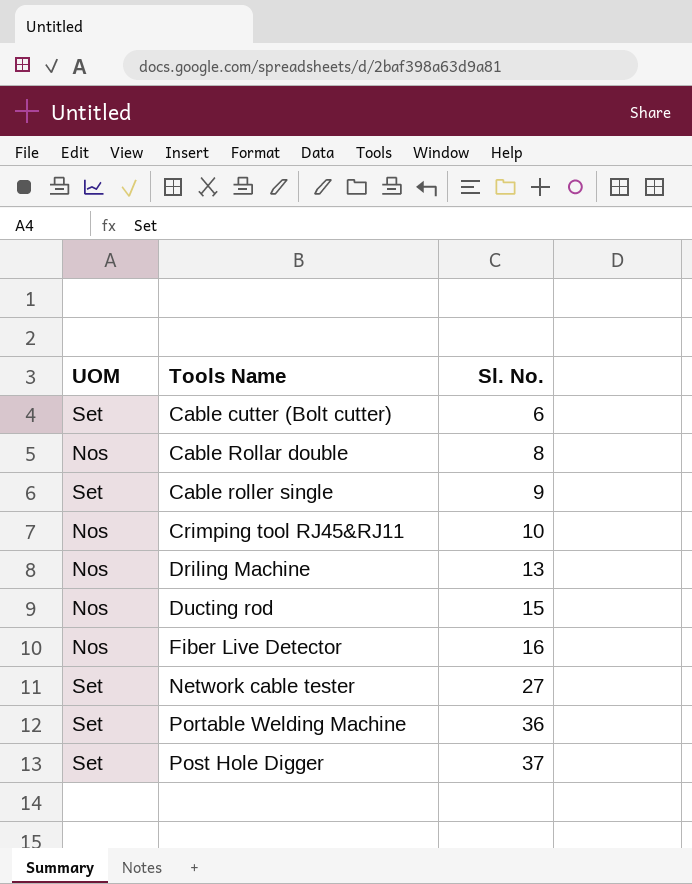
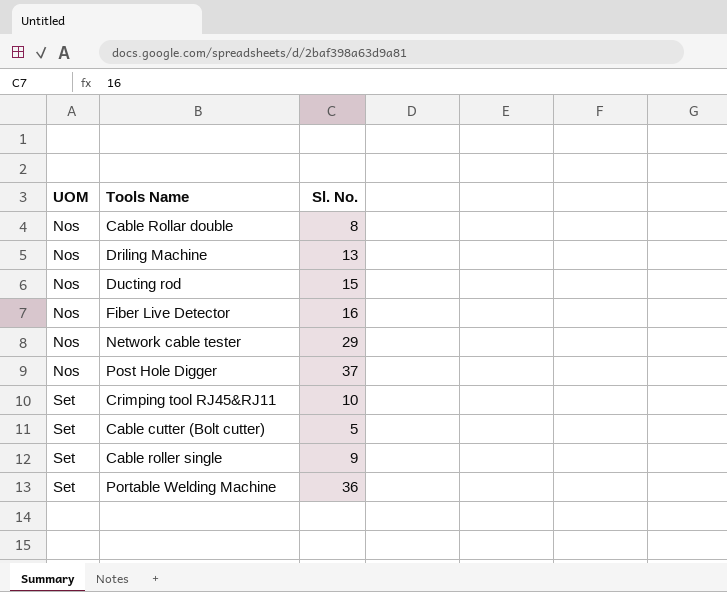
row order: Tools Name ascending -> UOM ascending
Network cable tester | UOM: Set -> Nos
Network cable tester | Sl. No.: 27 -> 29
Post Hole Digger | UOM: Set -> Nos
Crimping tool RJ45&RJ11 | UOM: Nos -> Set
Cable cutter (Bolt cutter) | Sl. No.: 6 -> 5

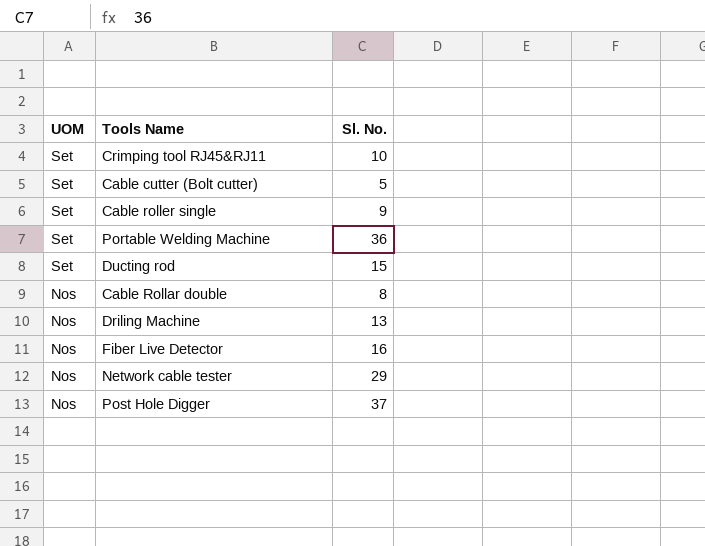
row order: UOM ascending -> UOM descending
Ducting rod | UOM: Nos -> Set

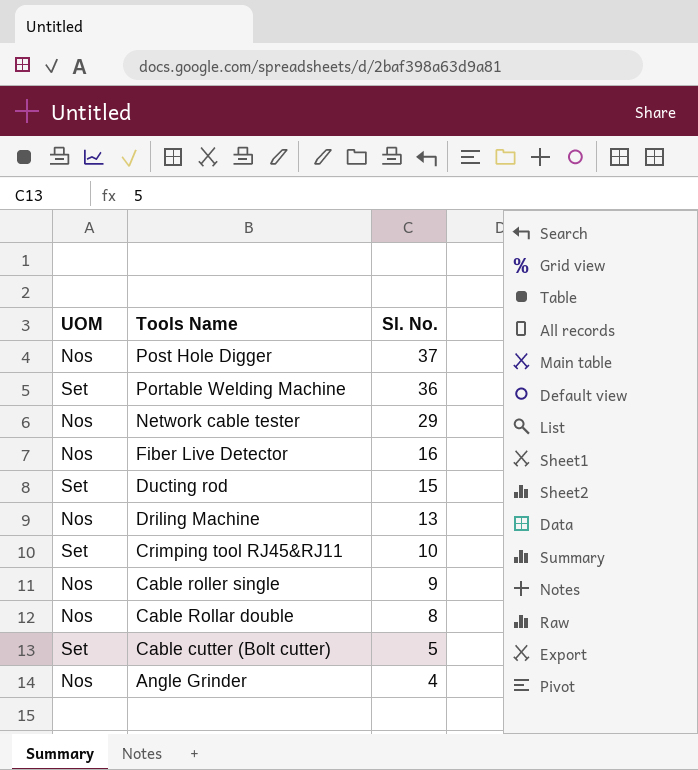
row order: UOM descending -> Tools Name descending
Cable roller single | UOM: Set -> Nos
row Angle Grinder: none -> Nos | 4

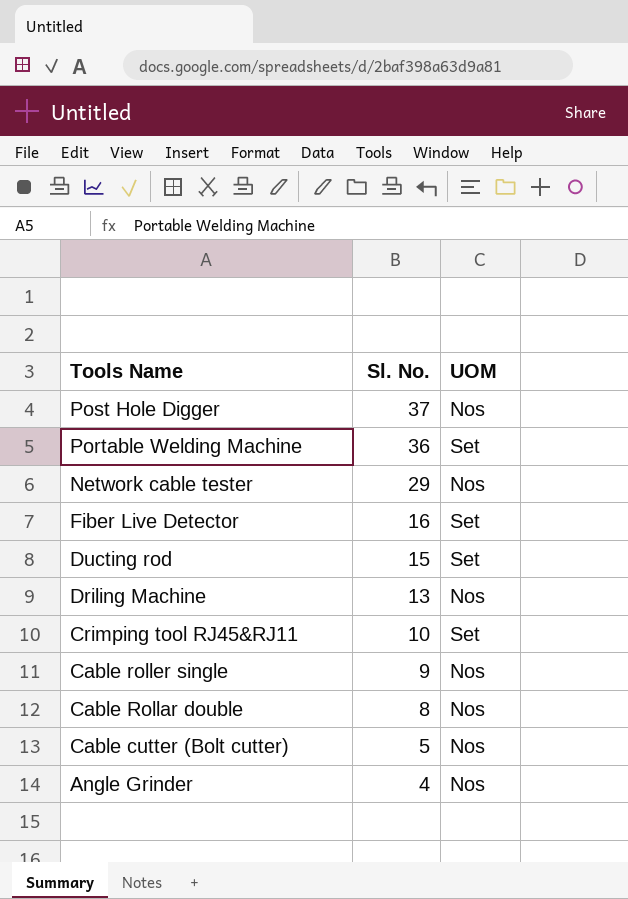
column UOM | position: 1 -> 3
Fiber Live Detector | UOM: Nos -> Set
Cable cutter (Bolt cutter) | UOM: Set -> Nos

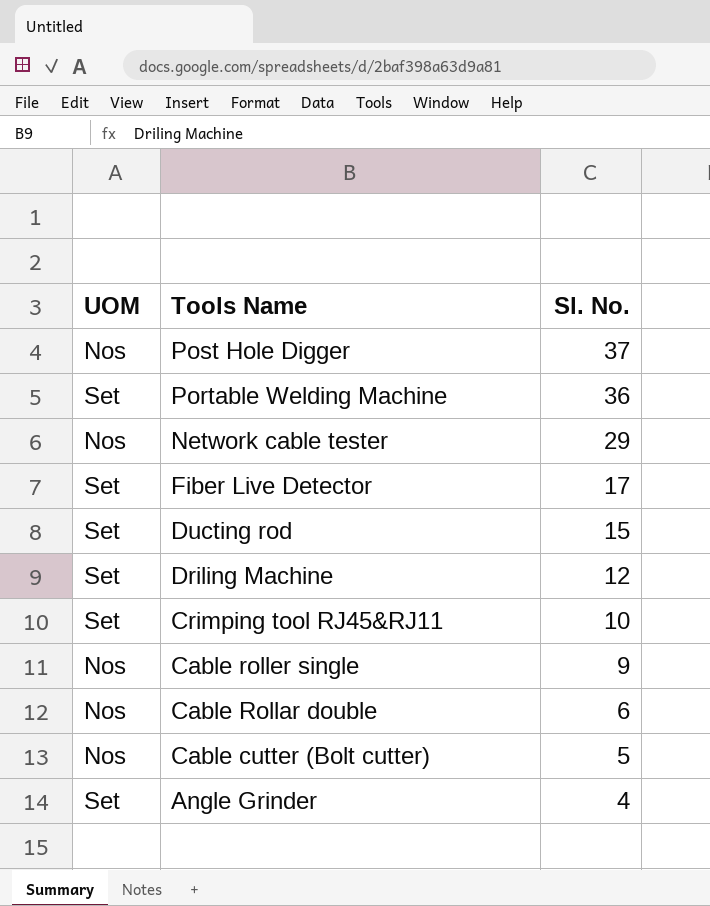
column UOM | position: 3 -> 1
Fiber Live Detector | Sl. No.: 16 -> 17
Driling Machine | UOM: Nos -> Set
Driling Machine | Sl. No.: 13 -> 12
Cable Rollar double | Sl. No.: 8 -> 6
Angle Grinder | UOM: Nos -> Set

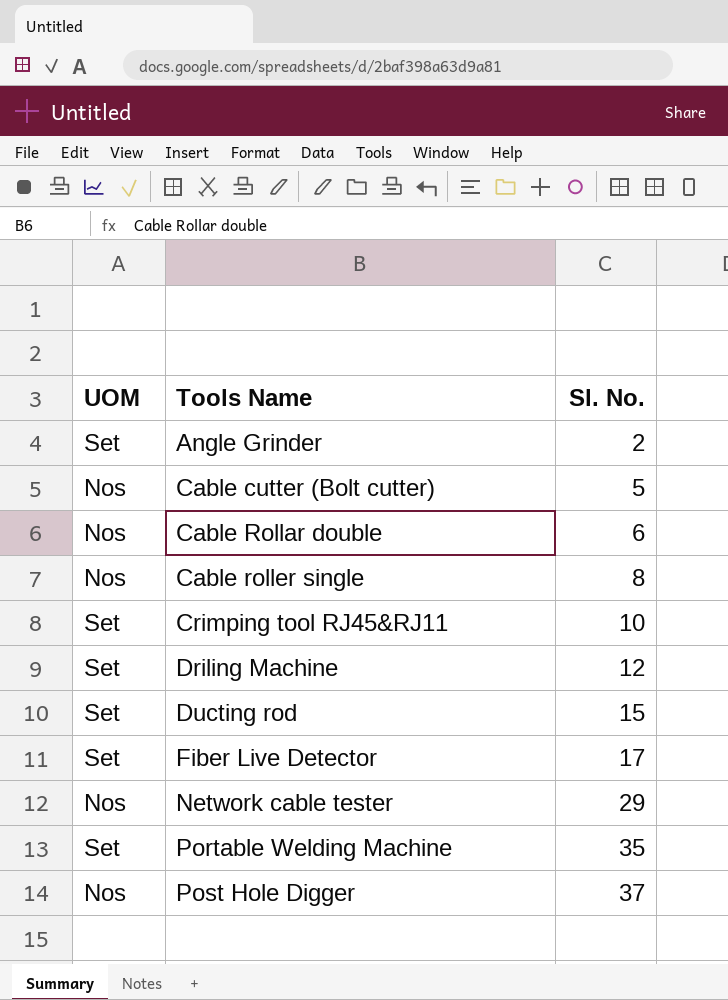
row order: Tools Name descending -> Tools Name ascending
Angle Grinder | Sl. No.: 4 -> 2
Cable roller single | Sl. No.: 9 -> 8
Portable Welding Machine | Sl. No.: 36 -> 35

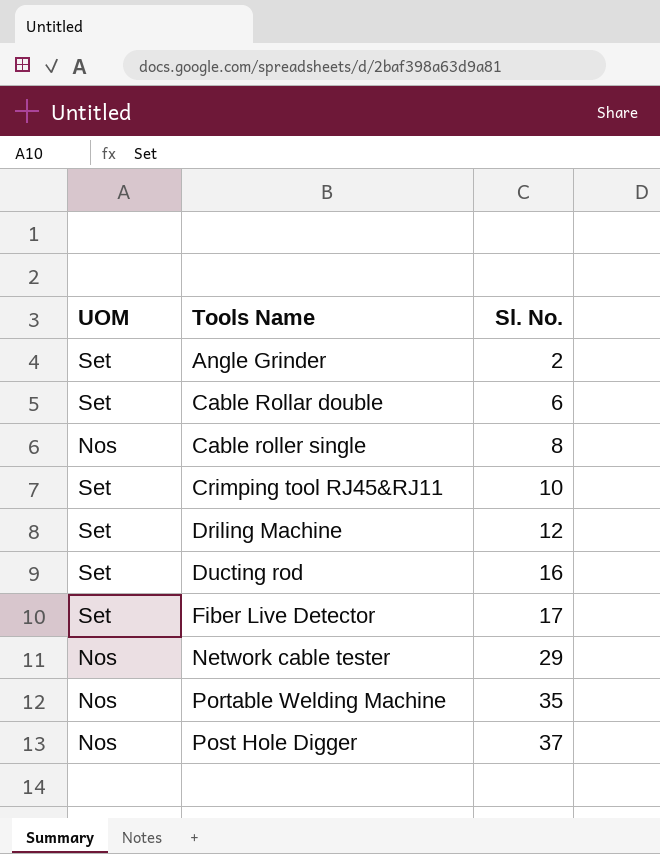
row Cable cutter (Bolt cutter): Nos | 5 -> none
Cable Rollar double | UOM: Nos -> Set
Ducting rod | Sl. No.: 15 -> 16
Portable Welding Machine | UOM: Set -> Nos

